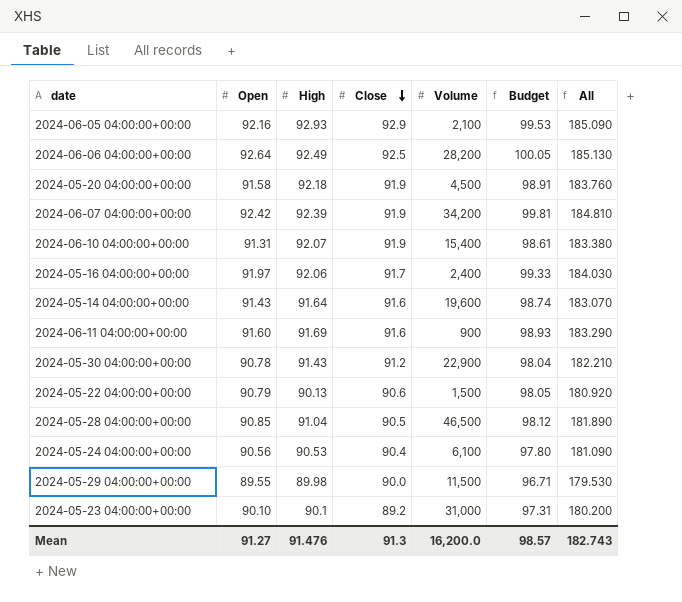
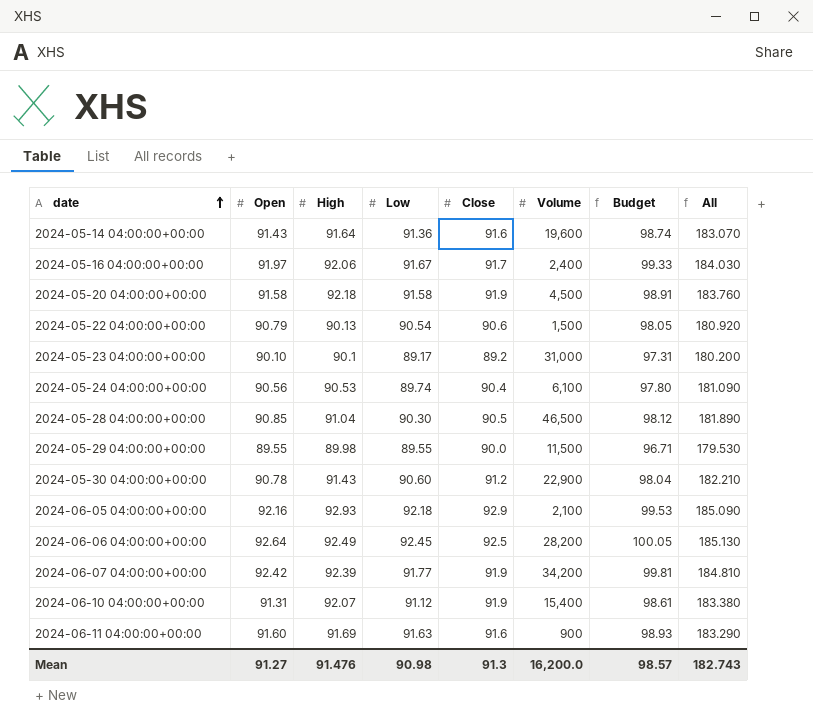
row order: Close descending -> date ascending
column Low | position: none -> 4

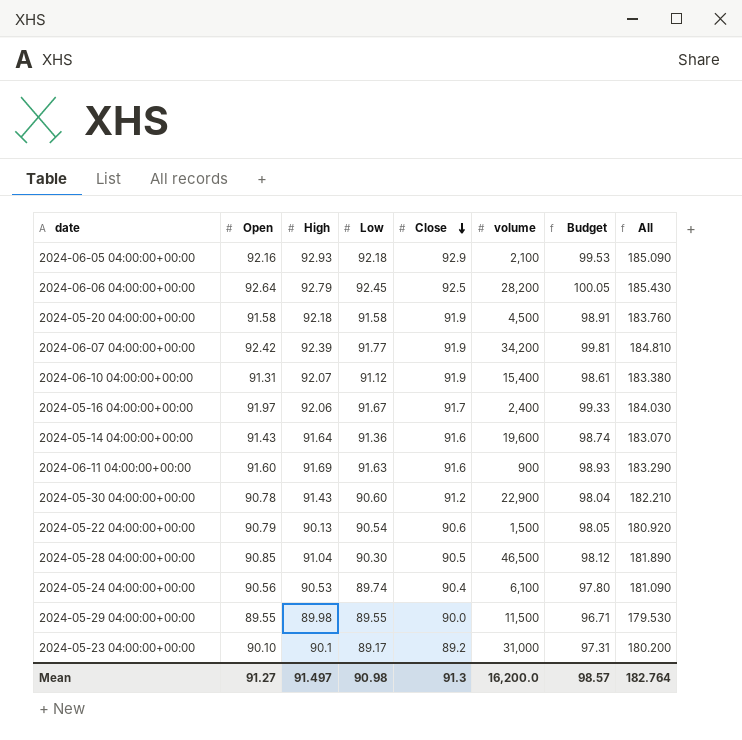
row order: date ascending -> Close descending
column name: Volume -> volume
2024-06-06 04:00:00+00:00 | High: 92.49 -> 92.79
2024-06-06 04:00:00+00:00 | All: 185.130 -> 185.430
Mean | High: 91.476 -> 91.497
Mean | All: 182.743 -> 182.764

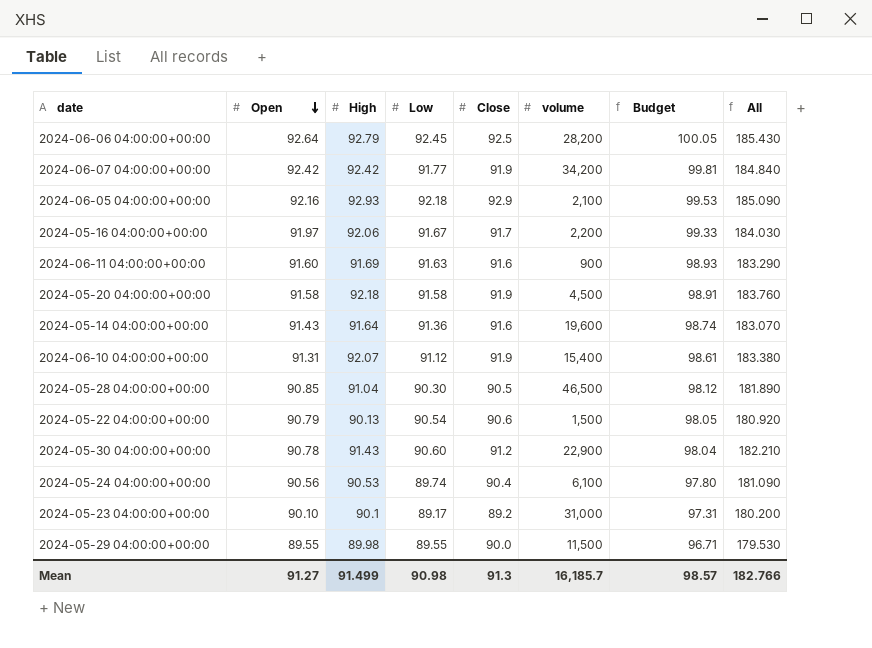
row order: Close descending -> Open descending
2024-06-07 04:00:00+00:00 | High: 92.39 -> 92.42
2024-06-07 04:00:00+00:00 | All: 184.810 -> 184.840
2024-05-16 04:00:00+00:00 | volume: 2,400 -> 2,200
Mean | High: 91.497 -> 91.499
Mean | volume: 16,200.0 -> 16,185.7
Mean | All: 182.764 -> 182.766

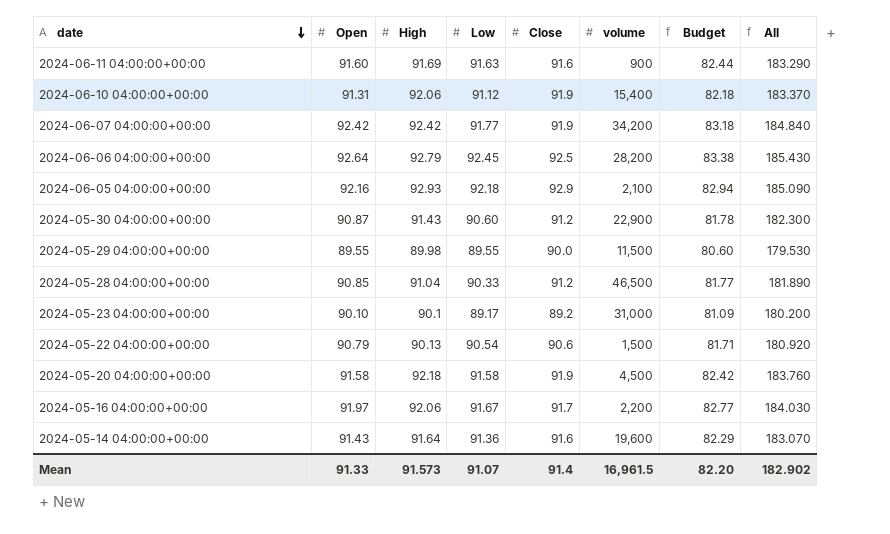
row order: Open descending -> date descending
column Budget | formula: [Open] * 1.08 -> [Open] * 0.9
row 2024-05-24 04:00:00+00:00: 90.56 | 90.53 | 89.74 | 90.4 | 6,100 | 97.80 | 181.090 -> none
2024-06-10 04:00:00+00:00 | High: 92.07 -> 92.06
2024-06-10 04:00:00+00:00 | All: 183.380 -> 183.370
2024-05-30 04:00:00+00:00 | Open: 90.78 -> 90.87
2024-05-30 04:00:00+00:00 | All: 182.210 -> 182.300
2024-05-28 04:00:00+00:00 | Low: 90.30 -> 90.33
2024-05-28 04:00:00+00:00 | Close: 90.5 -> 91.2
Mean | Open: 91.27 -> 91.33
Mean | High: 91.499 -> 91.573
Mean | Low: 90.98 -> 91.07
Mean | Close: 91.3 -> 91.4
Mean | volume: 16,185.7 -> 16,961.5
Mean | Budget: 98.57 -> 82.20
Mean | All: 182.766 -> 182.902

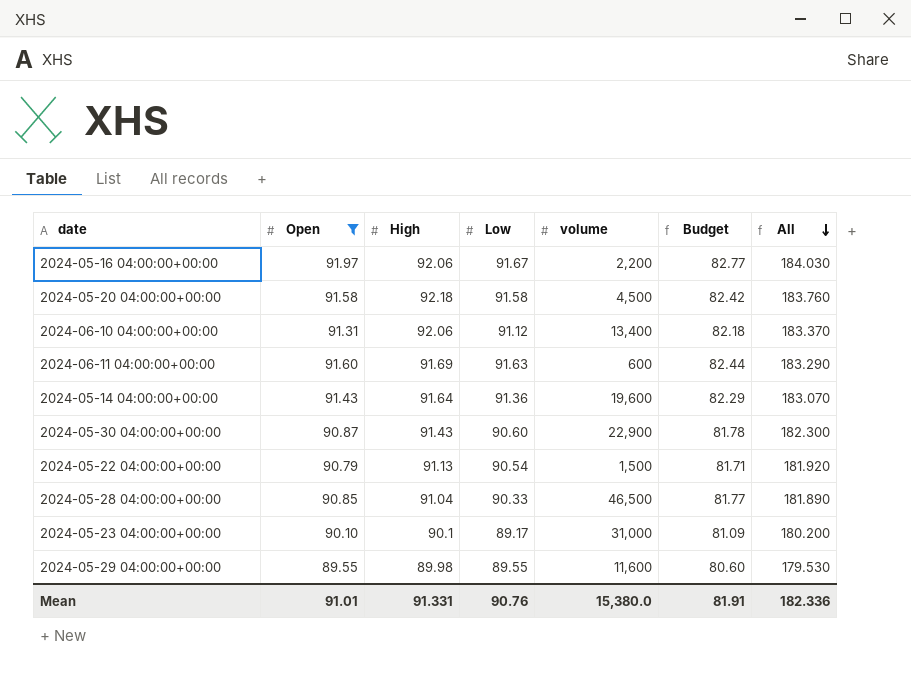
filter: none -> Open <= 91.97
row order: date descending -> All descending
column Close | position: 5 -> none
2024-06-10 04:00:00+00:00 | volume: 15,400 -> 13,400
2024-06-11 04:00:00+00:00 | volume: 900 -> 600
2024-05-22 04:00:00+00:00 | High: 90.13 -> 91.13
2024-05-22 04:00:00+00:00 | All: 180.920 -> 181.920
2024-05-29 04:00:00+00:00 | volume: 11,500 -> 11,600
Mean | Open: 91.33 -> 91.01
Mean | High: 91.573 -> 91.331
Mean | Low: 91.07 -> 90.76
Mean | volume: 16,961.5 -> 15,380.0
Mean | Budget: 82.20 -> 81.91
Mean | All: 182.902 -> 182.336

